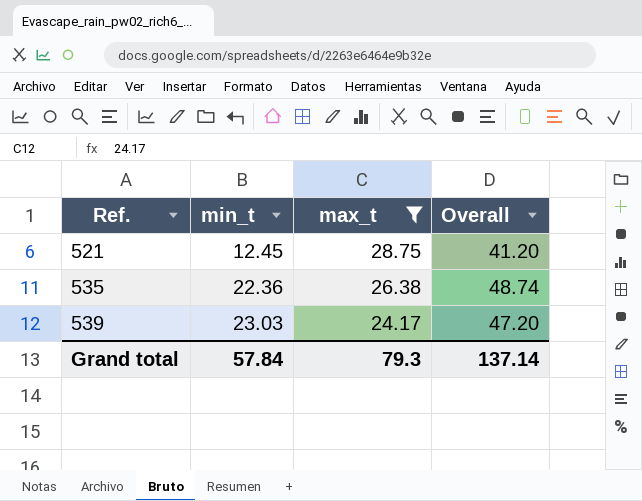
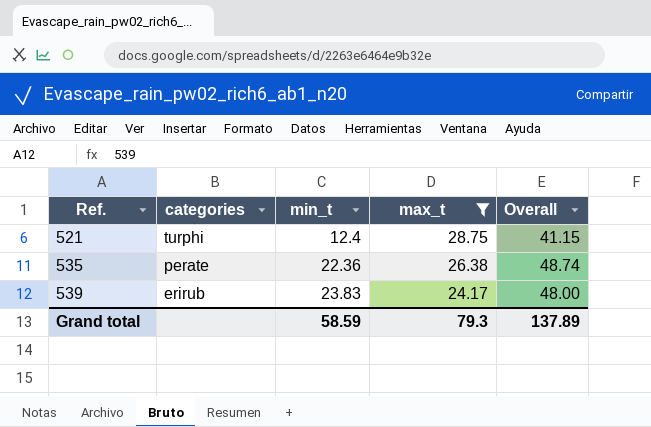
column categories | position: none -> 2
521 | min_t: 12.45 -> 12.4
521 | Overall: 41.20 -> 41.15
539 | min_t: 23.03 -> 23.83
539 | Overall: 47.20 -> 48.00
Grand total | min_t: 57.84 -> 58.59
Grand total | Overall: 137.14 -> 137.89

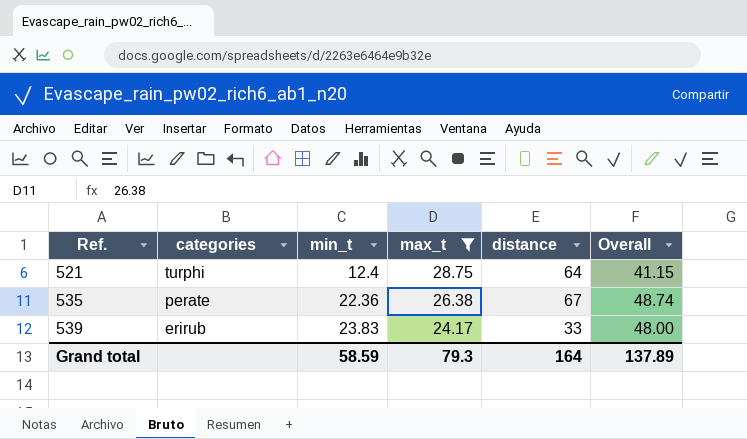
column distance | position: none -> 5

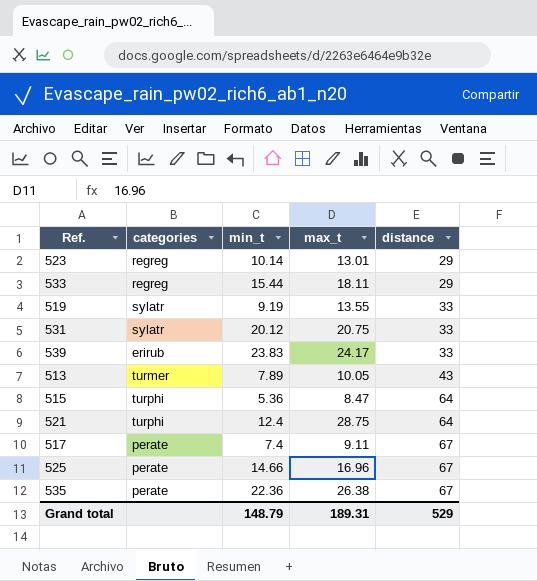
filter: max_t >= 24.17 -> none
row order: Ref. ascending -> distance ascending
column Overall | formula: [min_t] + [max_t] -> none
Grand total | min_t: 58.59 -> 148.79
Grand total | max_t: 79.3 -> 189.31
Grand total | distance: 164 -> 529

